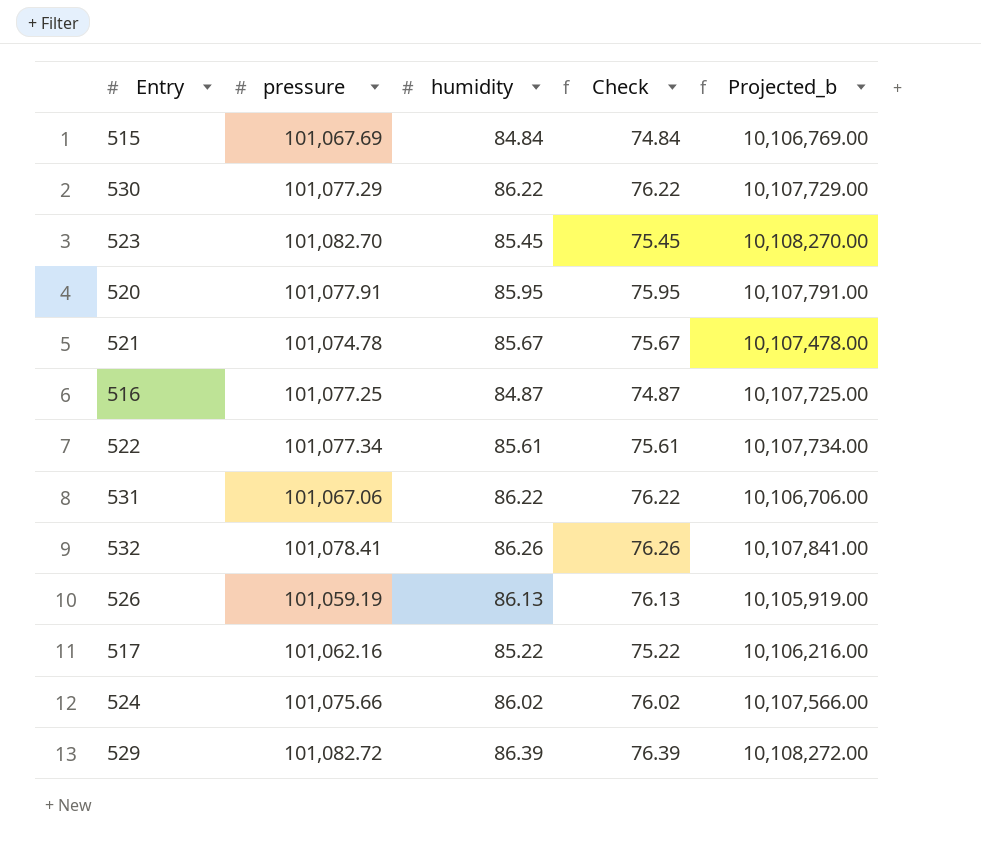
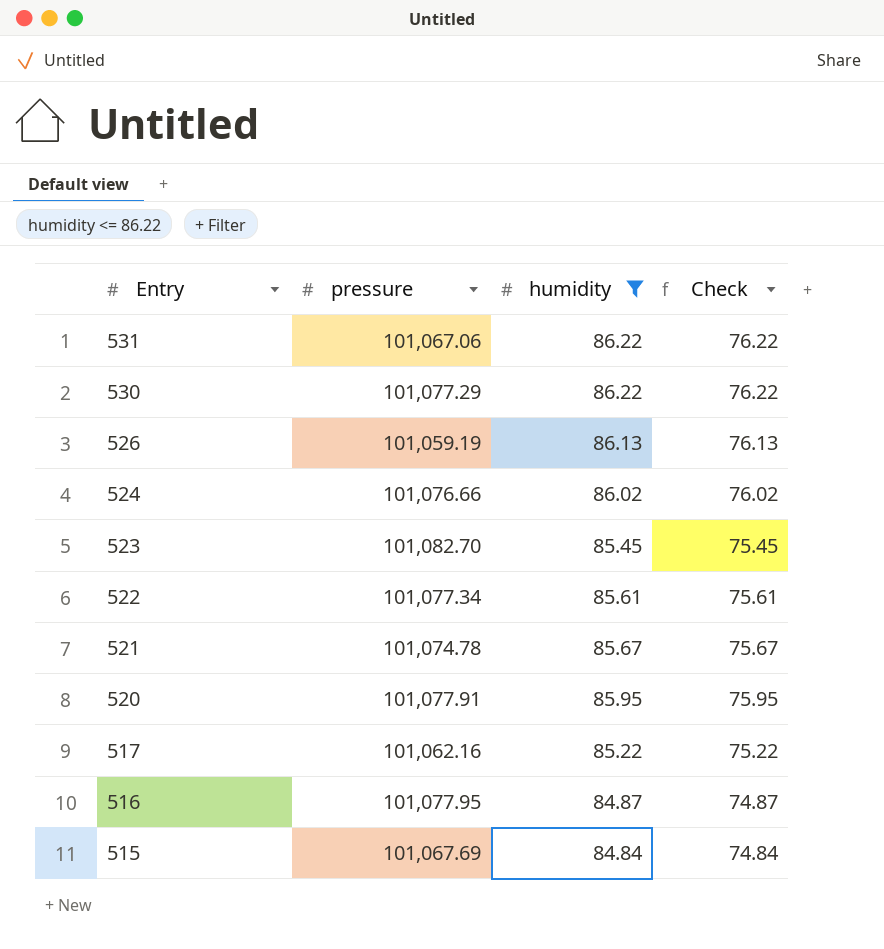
filter: none -> humidity <= 86.22
row order: none -> Entry descending
column Projected_b | formula: [pressure] * 100 -> none
524 | pressure: 101,075.66 -> 101,076.66
516 | pressure: 101,077.25 -> 101,077.95

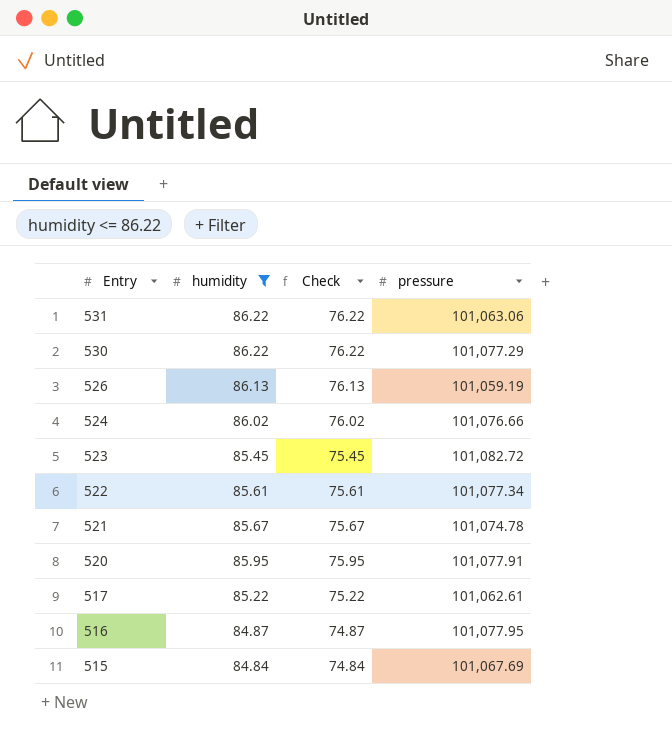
column pressure | position: 2 -> 4
531 | pressure: 101,067.06 -> 101,063.06
523 | pressure: 101,082.70 -> 101,082.72
517 | pressure: 101,062.16 -> 101,062.61

